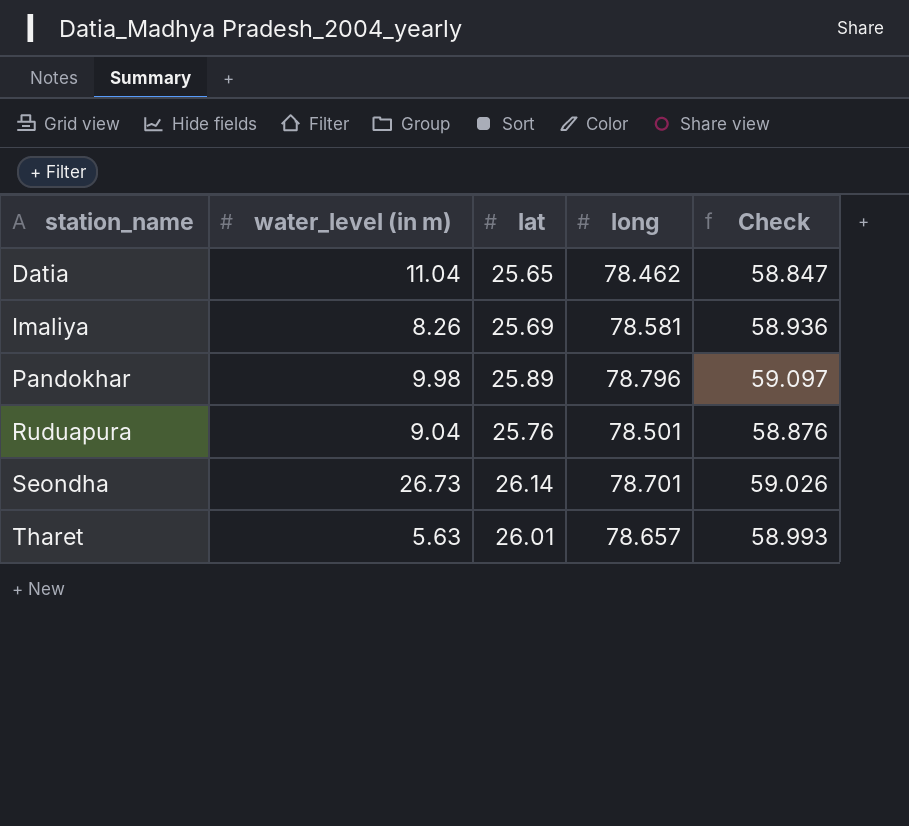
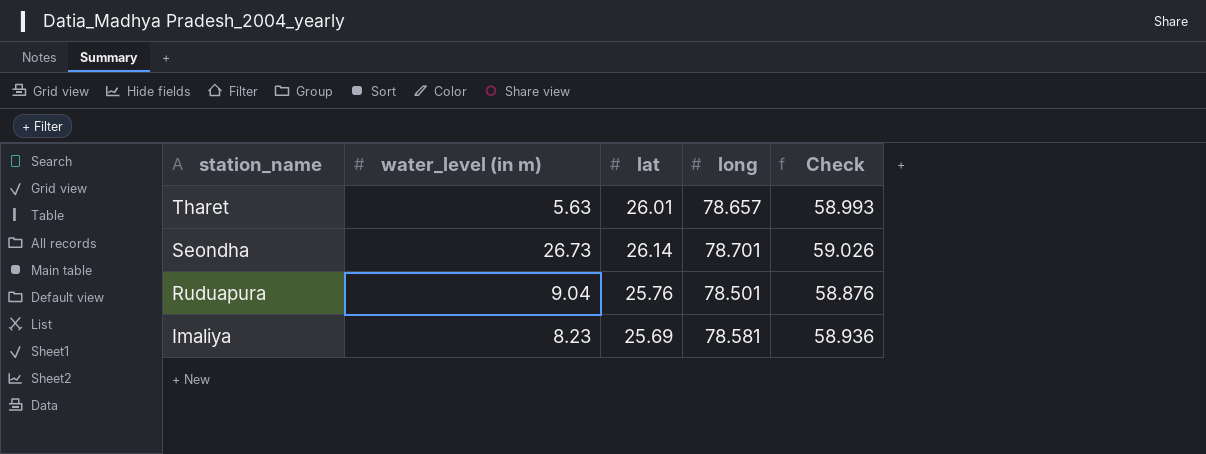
row order: station_name ascending -> station_name descending
row Datia: 11.04 | 25.65 | 78.462 | 58.847 -> none
row Pandokhar: 9.98 | 25.89 | 78.796 | 59.097 -> none
Imaliya | water_level (in m): 8.26 -> 8.23

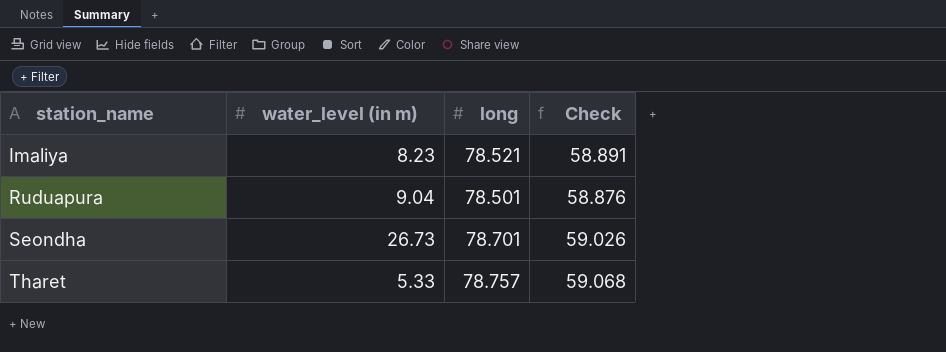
row order: station_name descending -> station_name ascending
column lat | position: 3 -> none
Imaliya | long: 78.581 -> 78.521
Imaliya | Check: 58.936 -> 58.891
Tharet | water_level (in m): 5.63 -> 5.33
Tharet | long: 78.657 -> 78.757
Tharet | Check: 58.993 -> 59.068

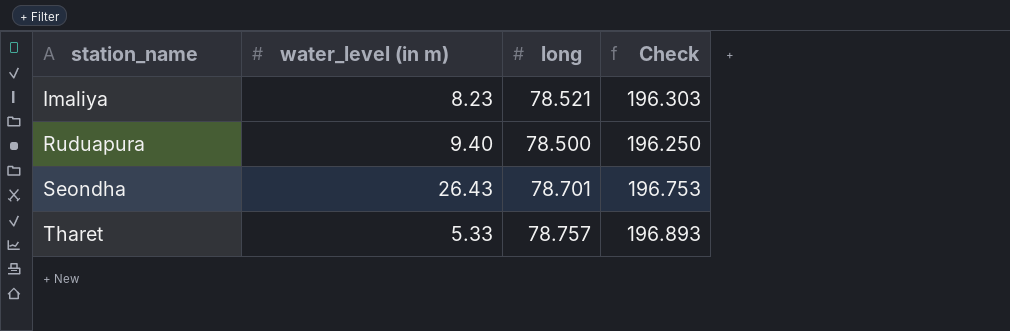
column Check | formula: [long] * 0.75 -> [long] * 2.5
Ruduapura | water_level (in m): 9.04 -> 9.40
Ruduapura | long: 78.501 -> 78.500
Seondha | water_level (in m): 26.73 -> 26.43

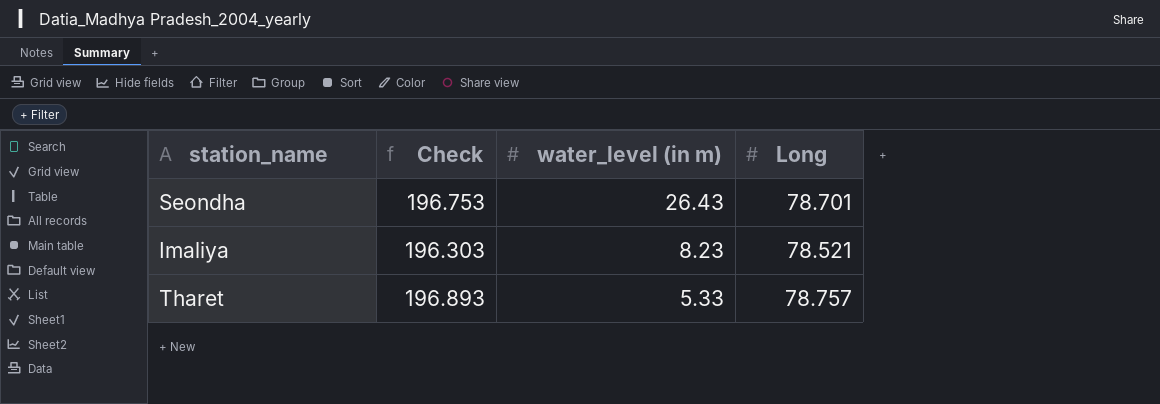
row order: station_name ascending -> water_level (in m) descending
column Check | position: 4 -> 2
column name: long -> Long
row Ruduapura: 9.40 | 78.500 | 196.250 -> none

